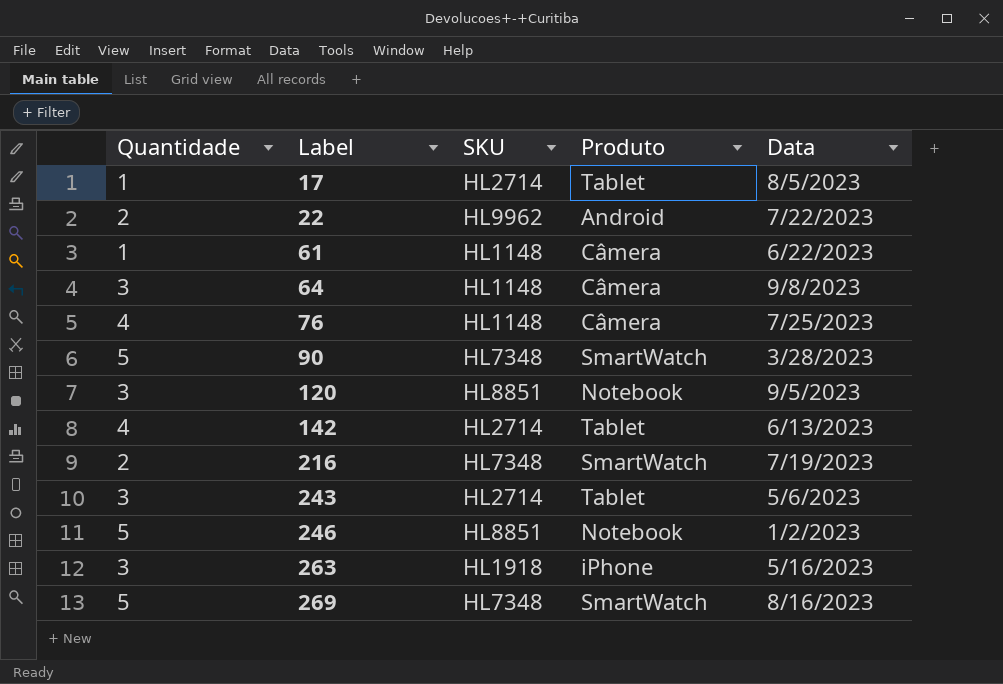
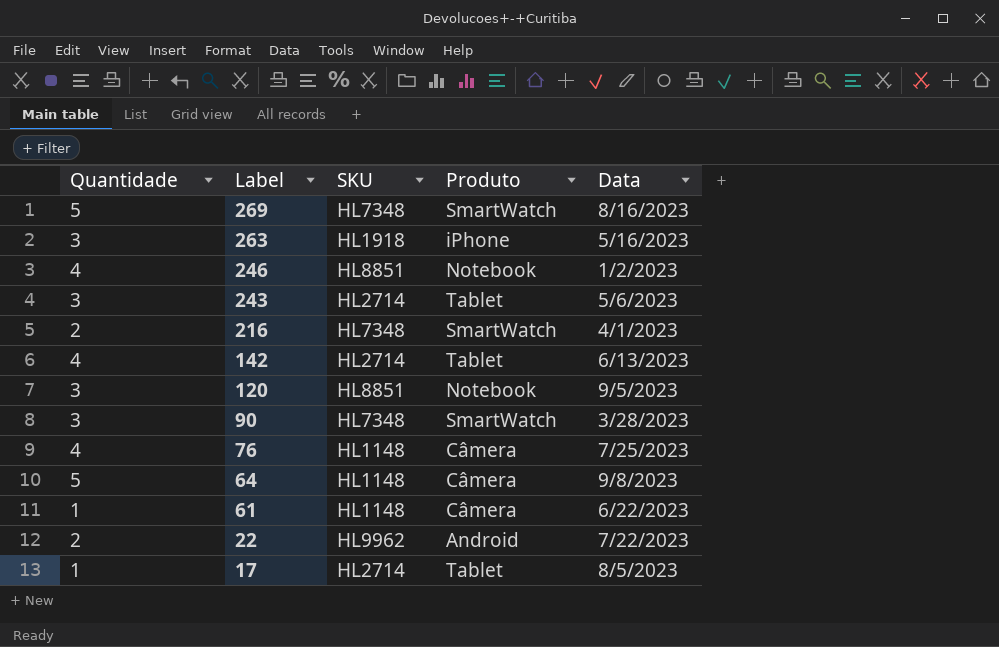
row order: Label ascending -> Label descending
246 | Quantidade: 5 -> 4
216 | Data: 7/19/2023 -> 4/1/2023
90 | Quantidade: 5 -> 3
64 | Quantidade: 3 -> 5

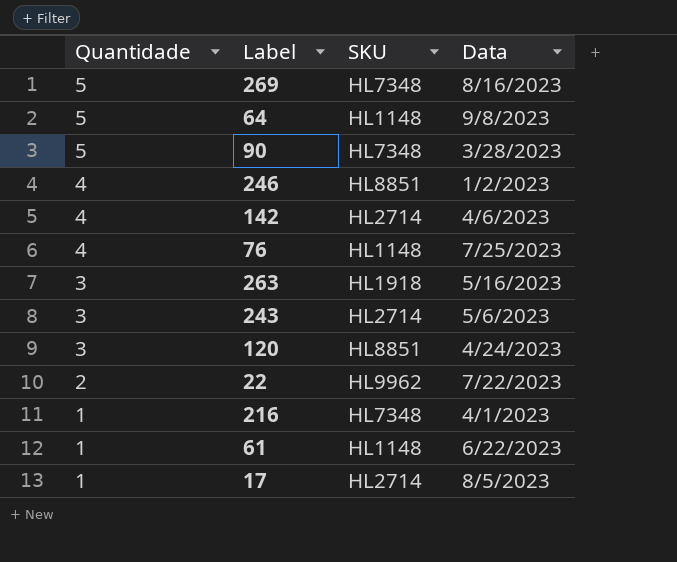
row order: Label descending -> Quantidade descending
column Produto | position: 4 -> none
90 | Quantidade: 3 -> 5
142 | Data: 6/13/2023 -> 4/6/2023
120 | Data: 9/5/2023 -> 4/24/2023
216 | Quantidade: 2 -> 1

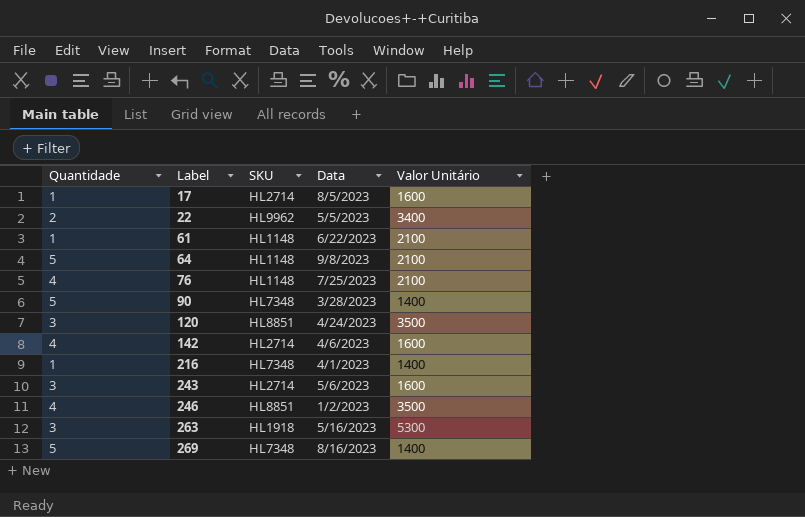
row order: Quantidade descending -> Label ascending
column Valor Unitário | position: none -> 5
22 | Data: 7/22/2023 -> 5/5/2023

